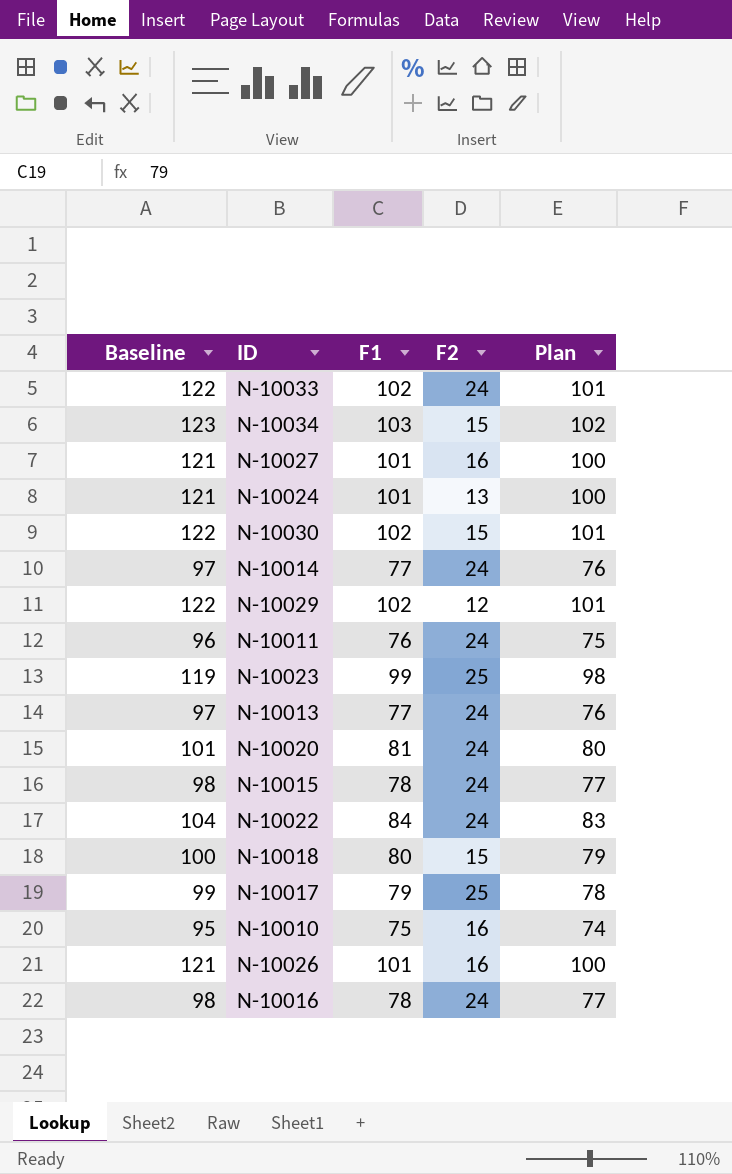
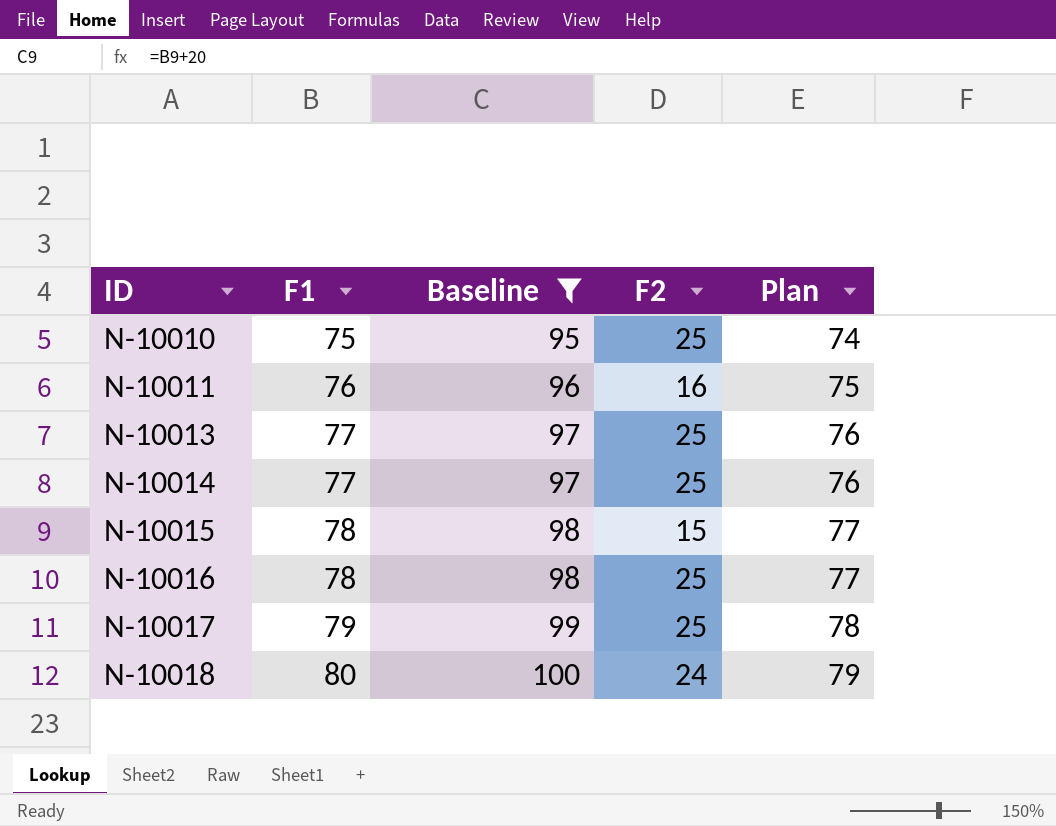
filter: none -> Baseline <= 100
row order: none -> ID ascending
column Baseline | position: 1 -> 3
N-10010 | F2: 16 -> 25
N-10011 | F2: 24 -> 16
N-10013 | F2: 24 -> 25
N-10014 | F2: 24 -> 25
N-10015 | F2: 24 -> 15
N-10016 | F2: 24 -> 25
N-10018 | F2: 15 -> 24

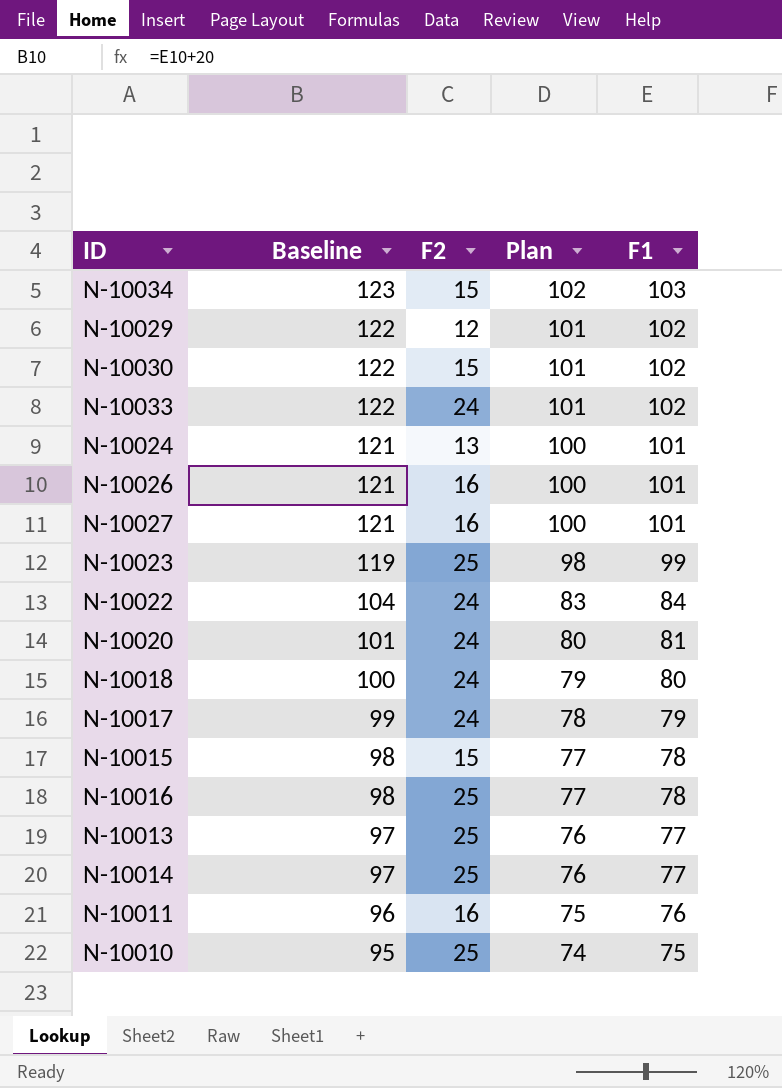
filter: Baseline <= 100 -> none
row order: ID ascending -> Baseline descending
column F1 | position: 2 -> 5
N-10017 | F2: 25 -> 24

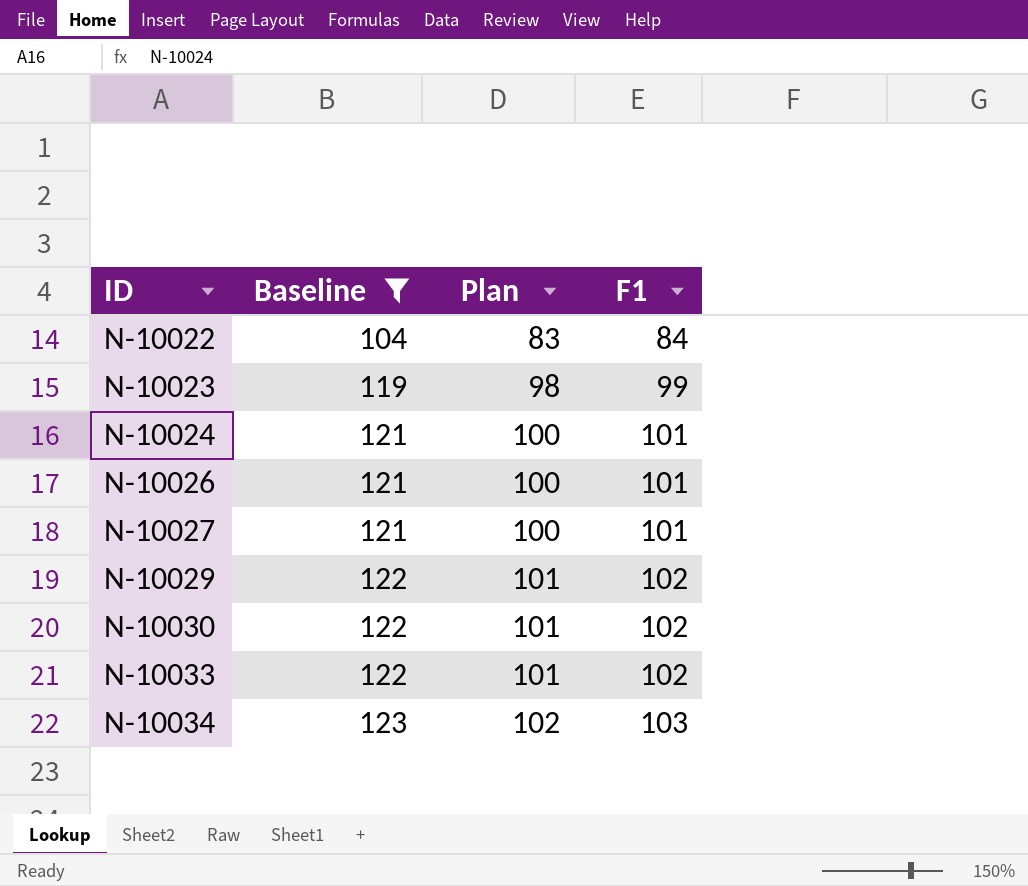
filter: none -> Baseline >= 104
row order: Baseline descending -> ID ascending
column F2 | position: 3 -> none

